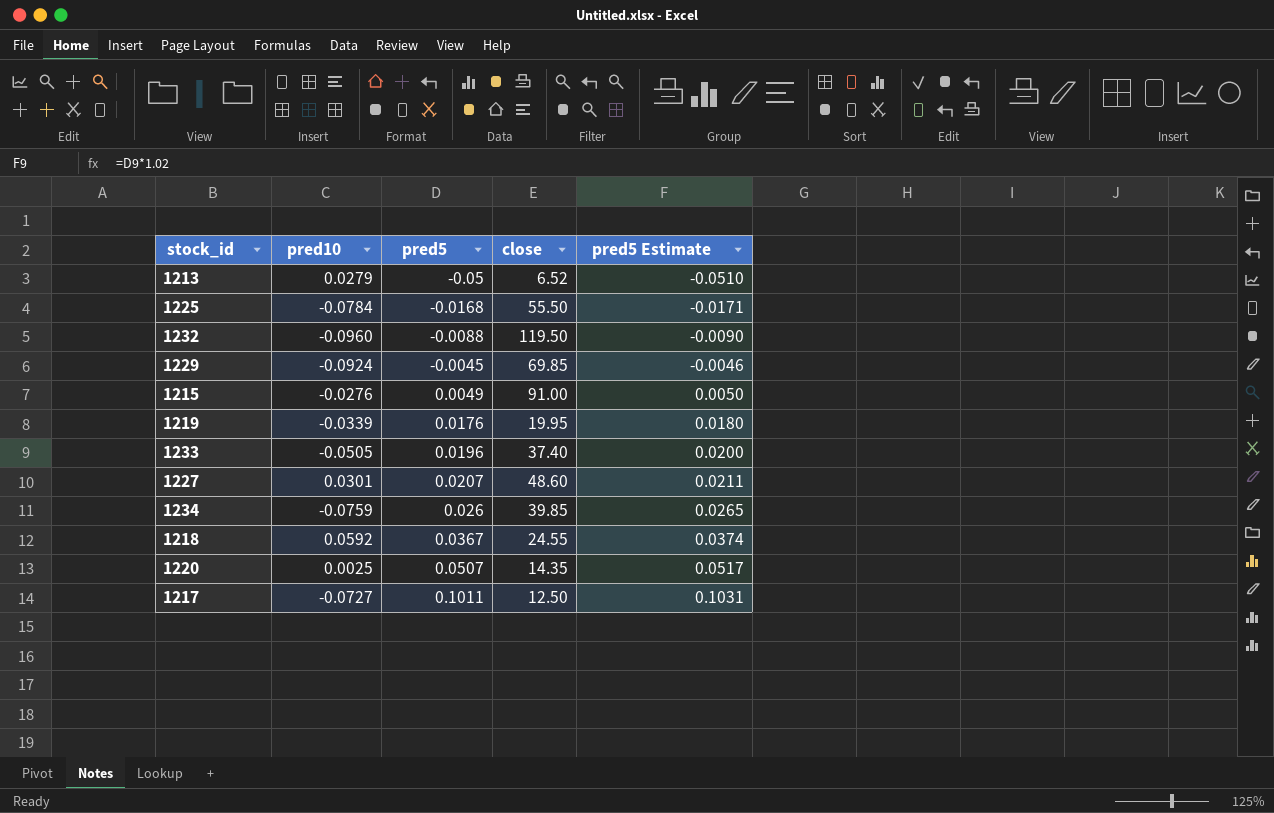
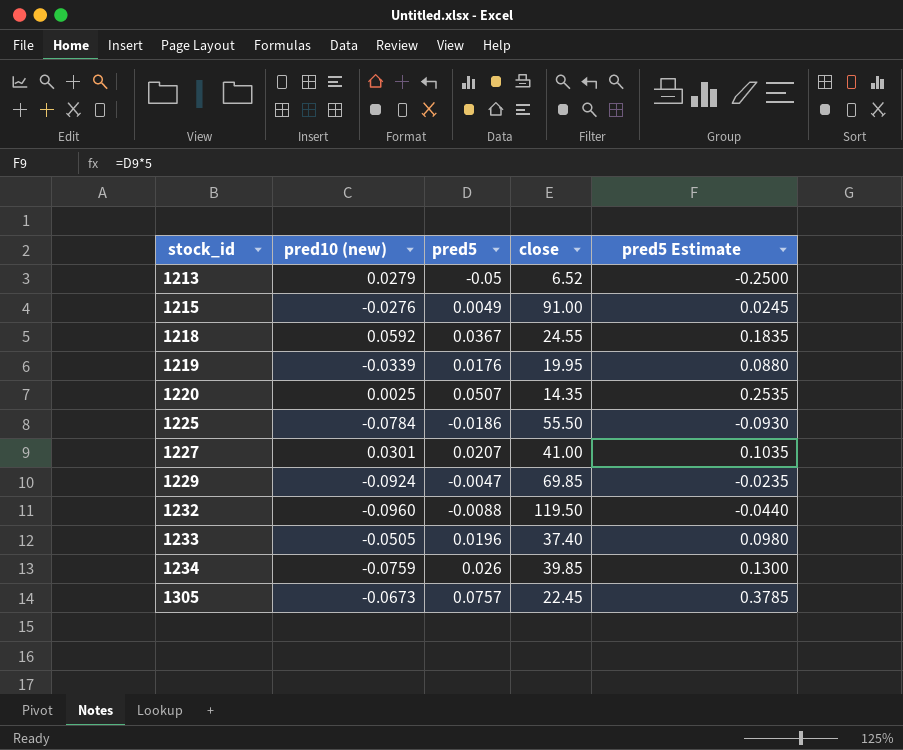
row order: pred5 ascending -> stock_id ascending
column name: pred10 -> pred10 (new)
column pred5 Estimate | formula: [pred5] * 1.02 -> [pred5] * 5
row 1217: -0.0727 | 0.1011 | 12.50 | 0.1031 -> none
1225 | pred5: -0.0168 -> -0.0186
1227 | close: 48.60 -> 41.00
1229 | pred5: -0.0045 -> -0.0047
row 1305: none -> -0.0673 | 0.0757 | 22.45 | 0.3785

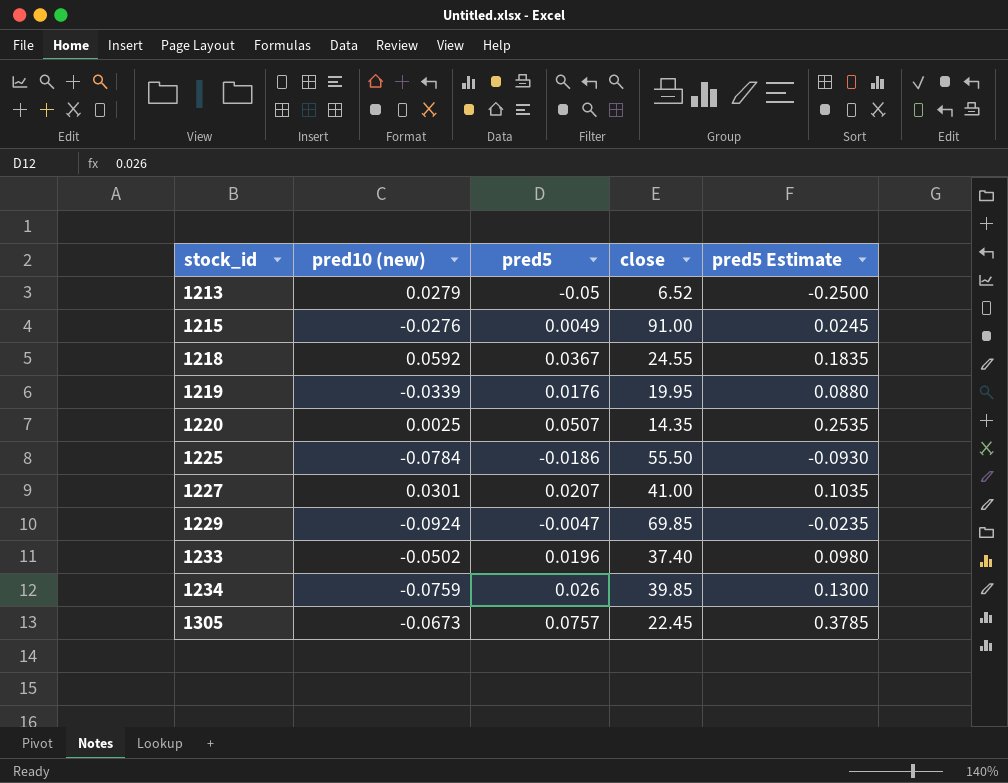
row 1232: -0.0960 | -0.0088 | 119.50 | -0.0440 -> none
1233 | pred10 (new): -0.0505 -> -0.0502

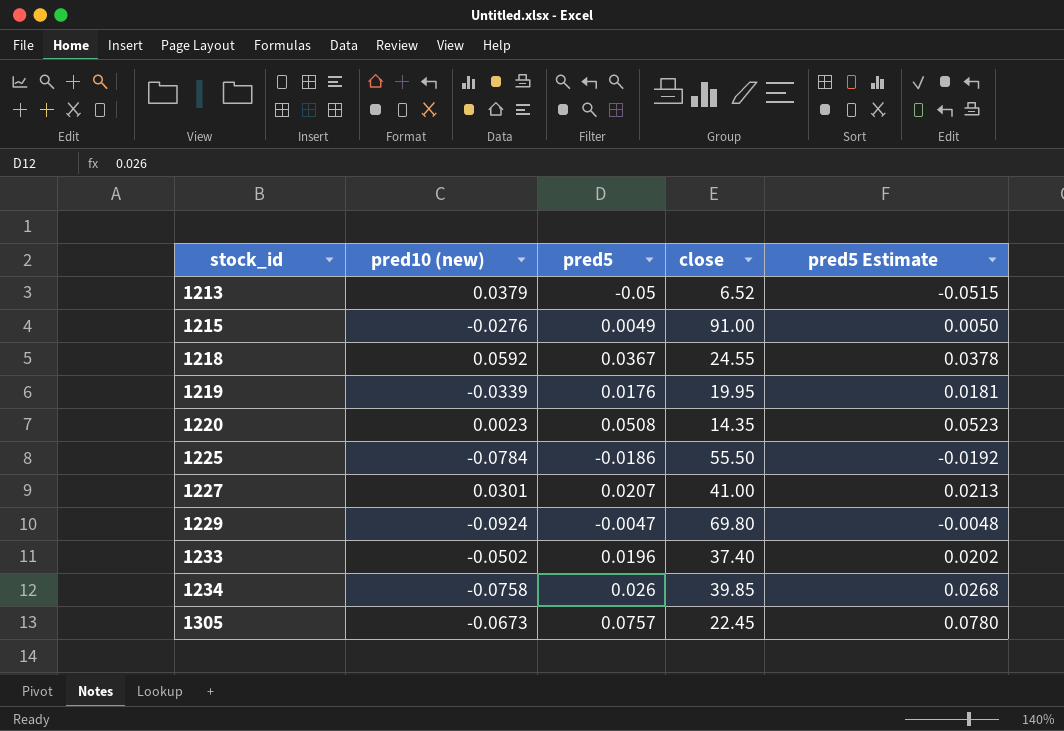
column pred5 Estimate | formula: [pred5] * 5 -> [pred5] * 1.03
1213 | pred10 (new): 0.0279 -> 0.0379
1220 | pred10 (new): 0.0025 -> 0.0023
1220 | pred5: 0.0507 -> 0.0508
1229 | close: 69.85 -> 69.80
1234 | pred10 (new): -0.0759 -> -0.0758

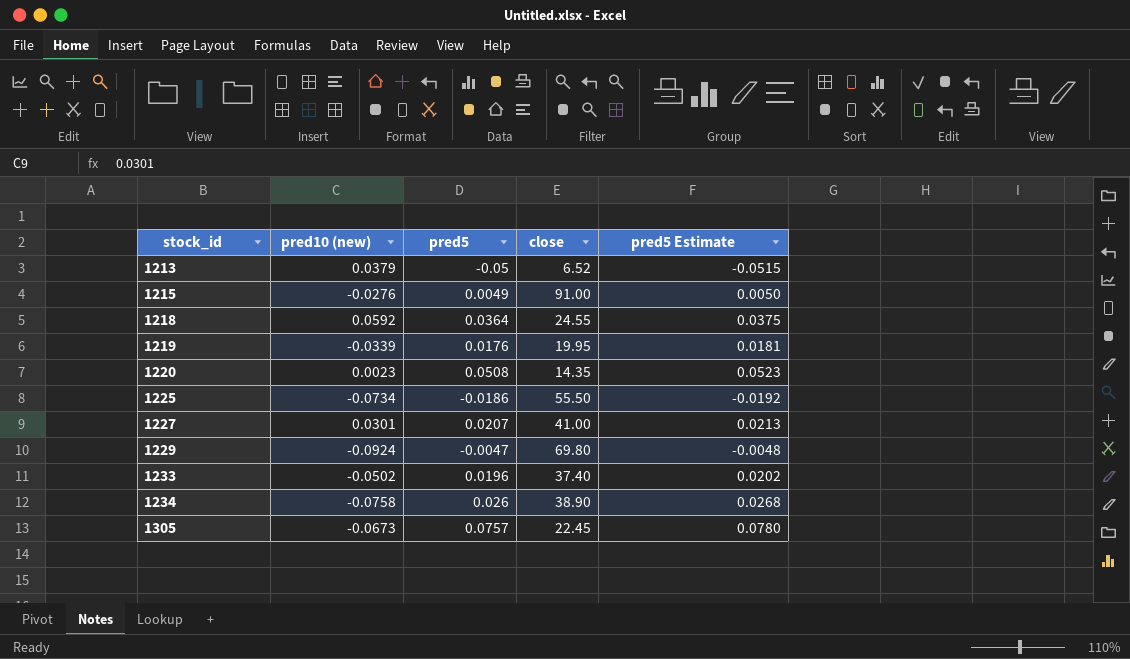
1218 | pred5: 0.0367 -> 0.0364
1218 | pred5 Estimate: 0.0378 -> 0.0375
1225 | pred10 (new): -0.0784 -> -0.0734
1234 | close: 39.85 -> 38.90

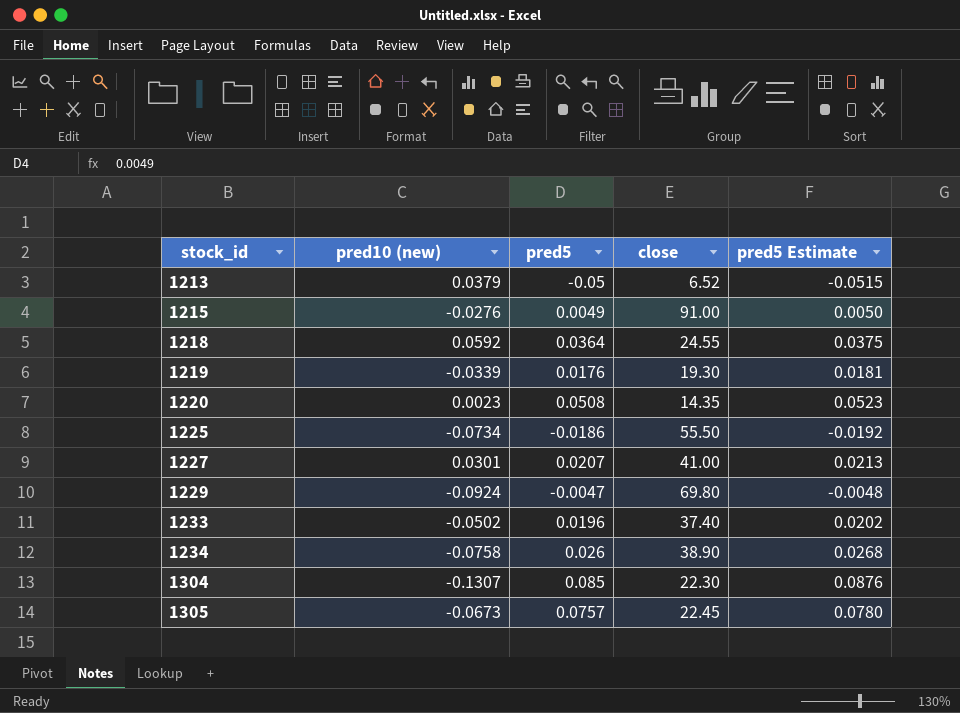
1219 | close: 19.95 -> 19.30
row 1304: none -> -0.1307 | 0.085 | 22.30 | 0.0876

